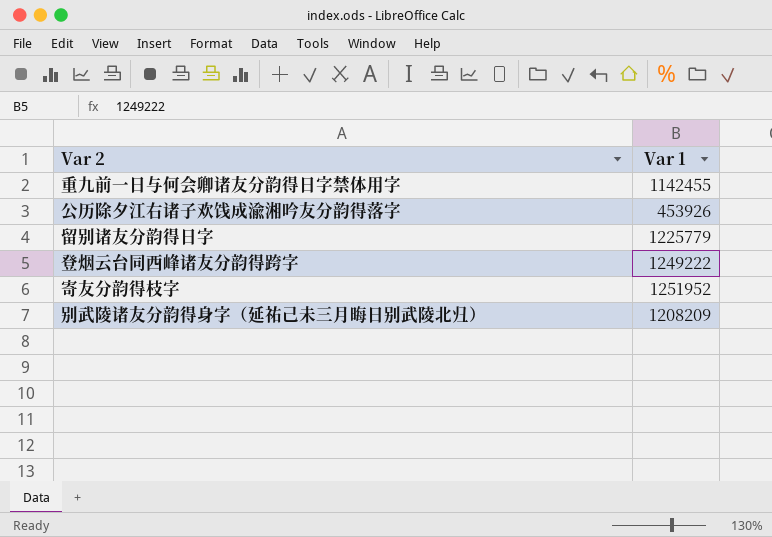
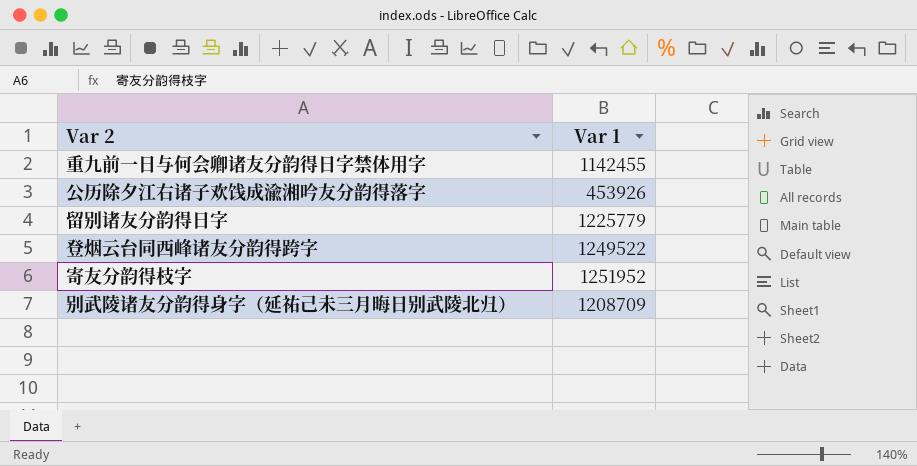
登烟云台同西峰诸友分韵得跨字 | Var 1: 1249222 -> 1249522
别武陵诸友分韵得身字（延祐己未三月晦日别武陵北归） | Var 1: 1208209 -> 1208709

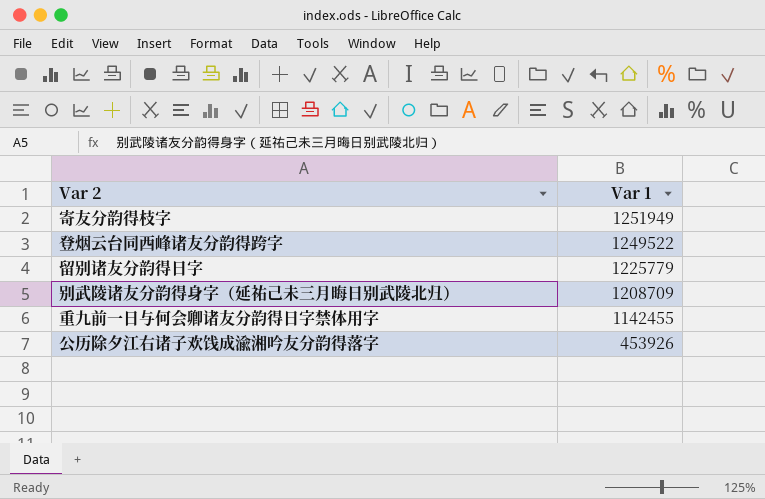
row order: none -> Var 1 descending
寄友分韵得枝字 | Var 1: 1251952 -> 1251949

